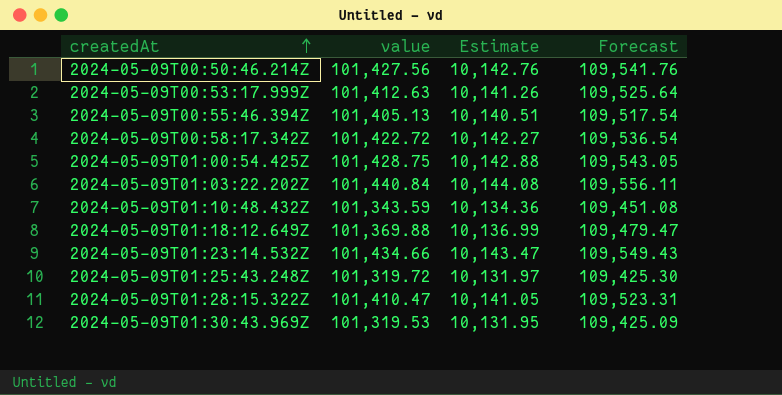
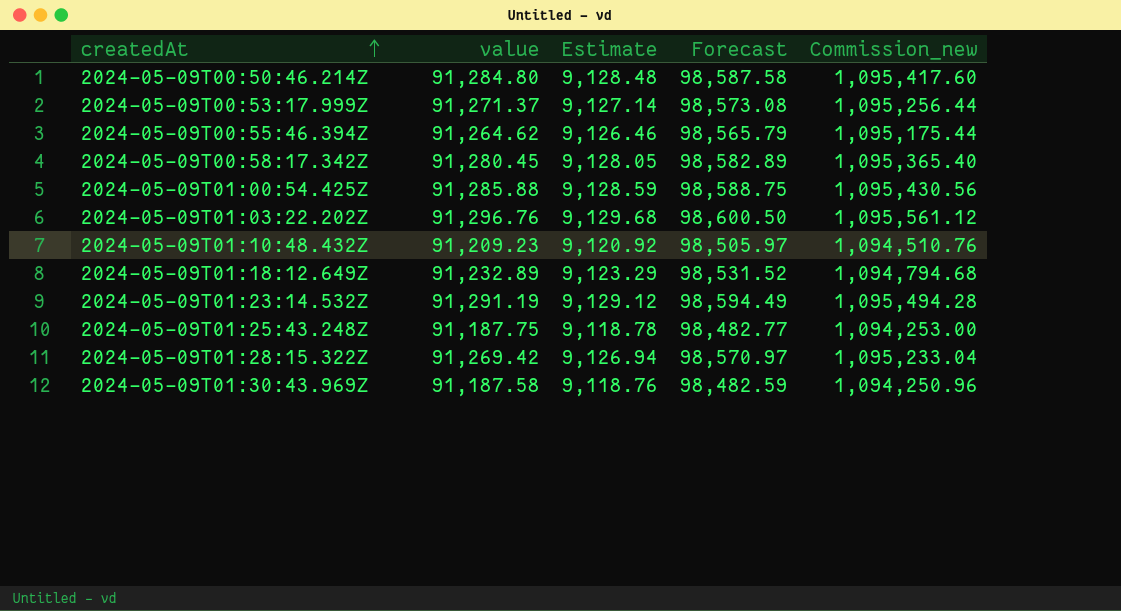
column Commission_new | formula: none -> [value] * 12
2024-05-09T00:50:46.214Z | value: 101,427.56 -> 91,284.80
2024-05-09T00:50:46.214Z | Estimate: 10,142.76 -> 9,128.48
2024-05-09T00:50:46.214Z | Forecast: 109,541.76 -> 98,587.58
2024-05-09T00:53:17.999Z | value: 101,412.63 -> 91,271.37
2024-05-09T00:53:17.999Z | Estimate: 10,141.26 -> 9,127.14
2024-05-09T00:53:17.999Z | Forecast: 109,525.64 -> 98,573.08
2024-05-09T00:55:46.394Z | value: 101,405.13 -> 91,264.62
2024-05-09T00:55:46.394Z | Estimate: 10,140.51 -> 9,126.46
2024-05-09T00:55:46.394Z | Forecast: 109,517.54 -> 98,565.79
2024-05-09T00:58:17.342Z | value: 101,422.72 -> 91,280.45
2024-05-09T00:58:17.342Z | Estimate: 10,142.27 -> 9,128.05
2024-05-09T00:58:17.342Z | Forecast: 109,536.54 -> 98,582.89
2024-05-09T01:00:54.425Z | value: 101,428.75 -> 91,285.88
2024-05-09T01:00:54.425Z | Estimate: 10,142.88 -> 9,128.59
2024-05-09T01:00:54.425Z | Forecast: 109,543.05 -> 98,588.75
2024-05-09T01:03:22.202Z | value: 101,440.84 -> 91,296.76
2024-05-09T01:03:22.202Z | Estimate: 10,144.08 -> 9,129.68
2024-05-09T01:03:22.202Z | Forecast: 109,556.11 -> 98,600.50
2024-05-09T01:10:48.432Z | value: 101,343.59 -> 91,209.23
2024-05-09T01:10:48.432Z | Estimate: 10,134.36 -> 9,120.92
2024-05-09T01:10:48.432Z | Forecast: 109,451.08 -> 98,505.97
2024-05-09T01:18:12.649Z | value: 101,369.88 -> 91,232.89
2024-05-09T01:18:12.649Z | Estimate: 10,136.99 -> 9,123.29
2024-05-09T01:18:12.649Z | Forecast: 109,479.47 -> 98,531.52
2024-05-09T01:23:14.532Z | value: 101,434.66 -> 91,291.19
2024-05-09T01:23:14.532Z | Estimate: 10,143.47 -> 9,129.12
2024-05-09T01:23:14.532Z | Forecast: 109,549.43 -> 98,594.49
2024-05-09T01:25:43.248Z | value: 101,319.72 -> 91,187.75
2024-05-09T01:25:43.248Z | Estimate: 10,131.97 -> 9,118.78
2024-05-09T01:25:43.248Z | Forecast: 109,425.30 -> 98,482.77
2024-05-09T01:28:15.322Z | value: 101,410.47 -> 91,269.42
2024-05-09T01:28:15.322Z | Estimate: 10,141.05 -> 9,126.94
2024-05-09T01:28:15.322Z | Forecast: 109,523.31 -> 98,570.97
2024-05-09T01:30:43.969Z | value: 101,319.53 -> 91,187.58
2024-05-09T01:30:43.969Z | Estimate: 10,131.95 -> 9,118.76
2024-05-09T01:30:43.969Z | Forecast: 109,425.09 -> 98,482.59

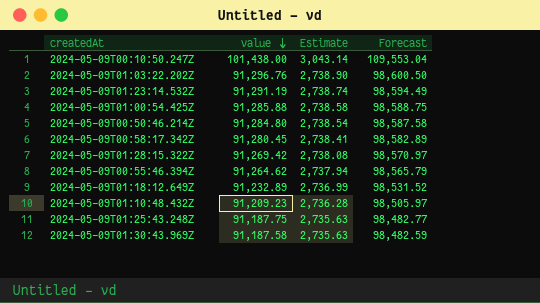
row order: createdAt ascending -> value descending
column Commission_new | formula: [value] * 12 -> none
column Estimate | formula: [value] * 0.1 -> [value] * 0.03
row 2024-05-09T00:53:17.999Z: 91,271.37 | 9,127.14 | 98,573.08 | 1,095,256.44 -> none
row 2024-05-09T00:10:50.247Z: none -> 101,438.00 | 3,043.14 | 109,553.04

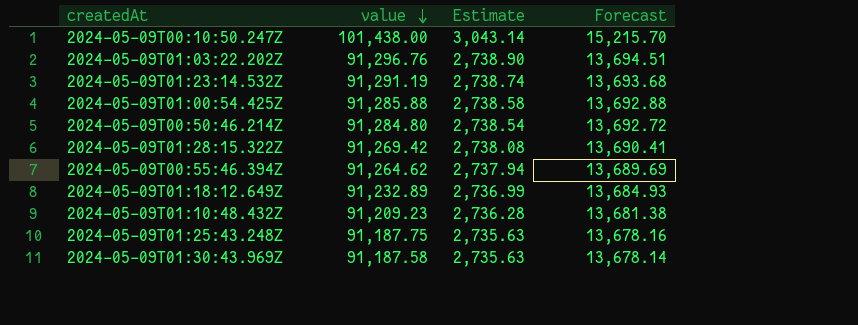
column Forecast | formula: [value] * 1.08 -> [value] * 0.15
row 2024-05-09T00:58:17.342Z: 91,280.45 | 2,738.41 | 98,582.89 -> none

